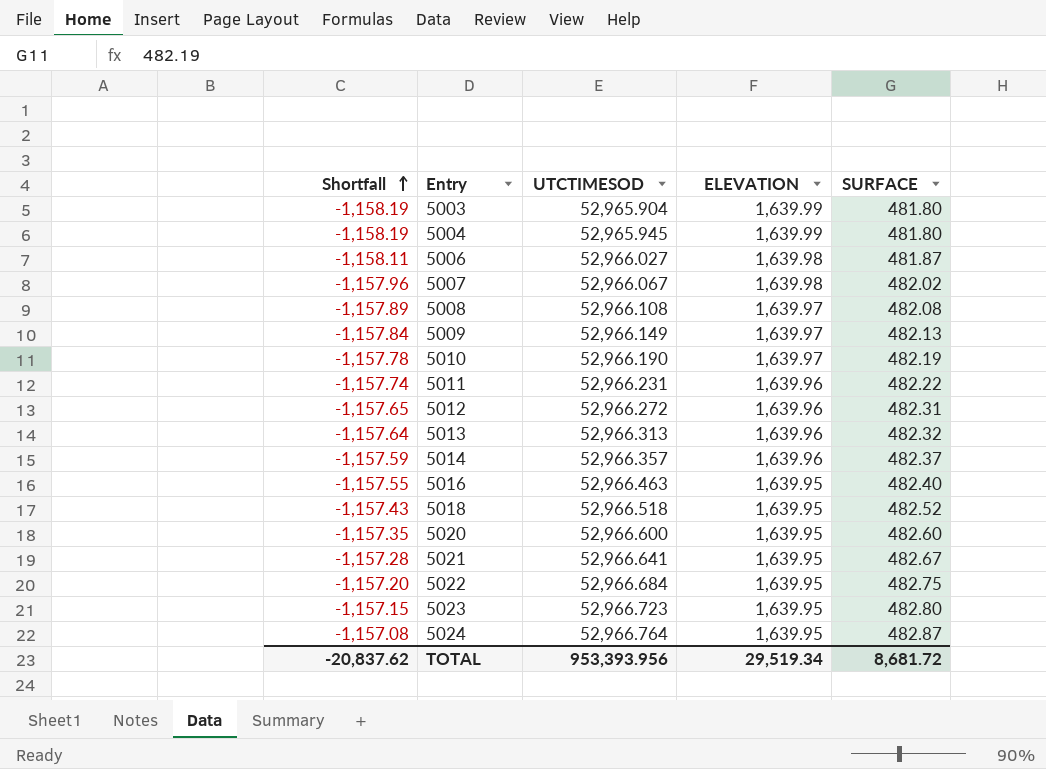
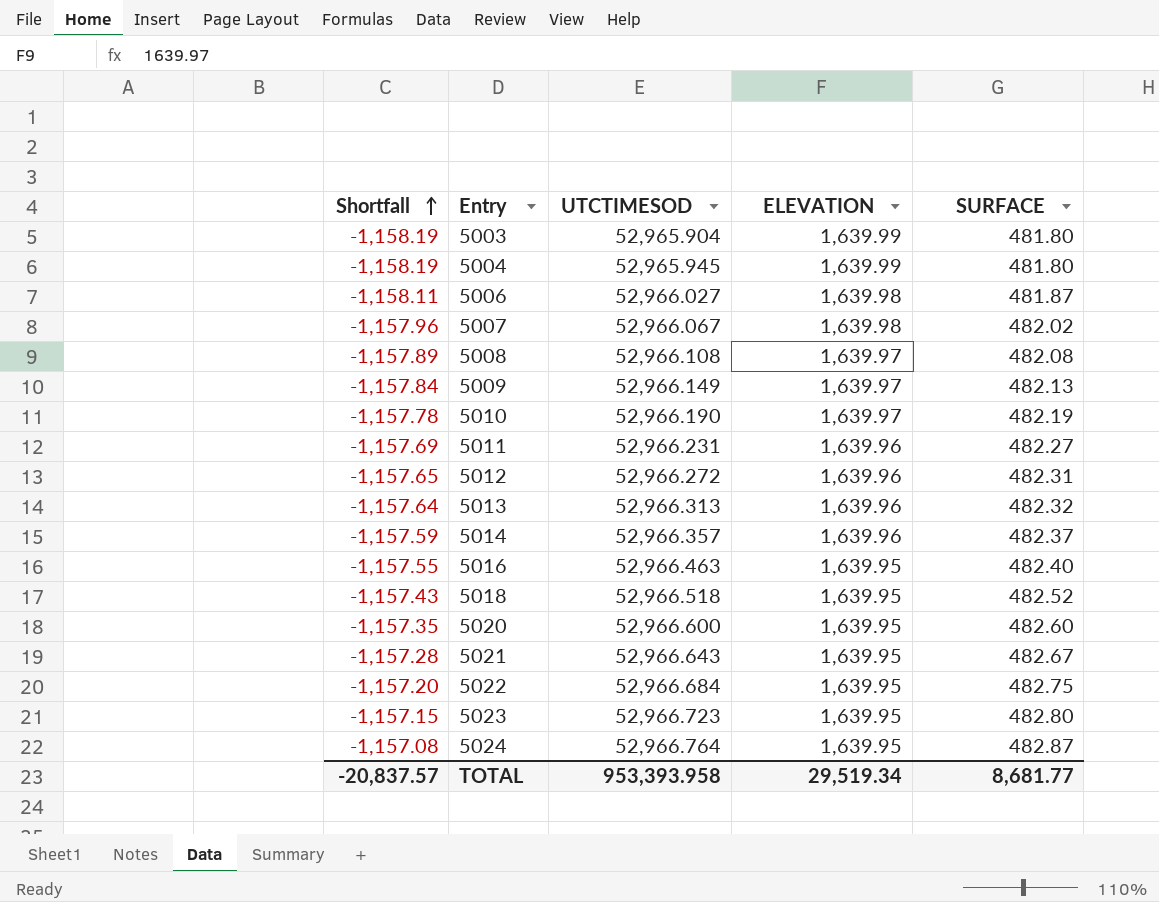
5011 | Shortfall: -1,157.74 -> -1,157.69
5011 | SURFACE: 482.22 -> 482.27
5021 | UTCTIMESOD: 52,966.641 -> 52,966.643
TOTAL | Shortfall: -20,837.62 -> -20,837.57
TOTAL | UTCTIMESOD: 953,393.956 -> 953,393.958
TOTAL | SURFACE: 8,681.72 -> 8,681.77

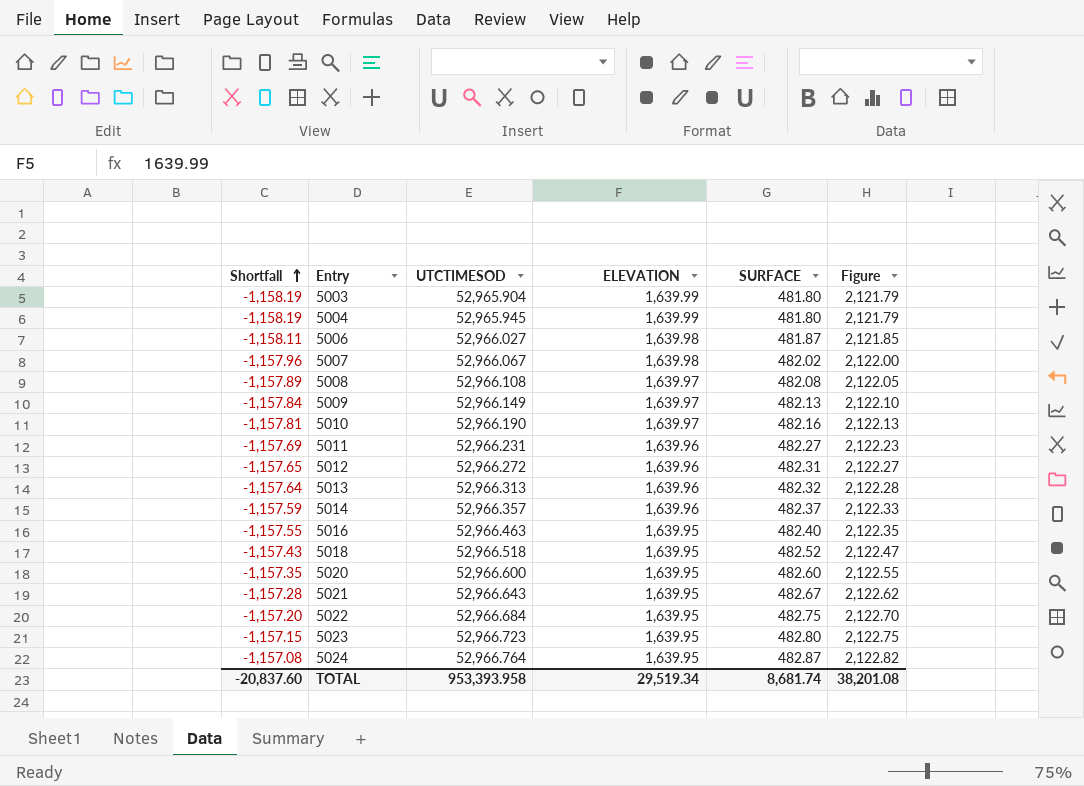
column Figure | formula: none -> [ELEVATION] + [SURFACE]
5010 | Shortfall: -1,157.78 -> -1,157.81
5010 | SURFACE: 482.19 -> 482.16
TOTAL | Shortfall: -20,837.57 -> -20,837.60
TOTAL | SURFACE: 8,681.77 -> 8,681.74

